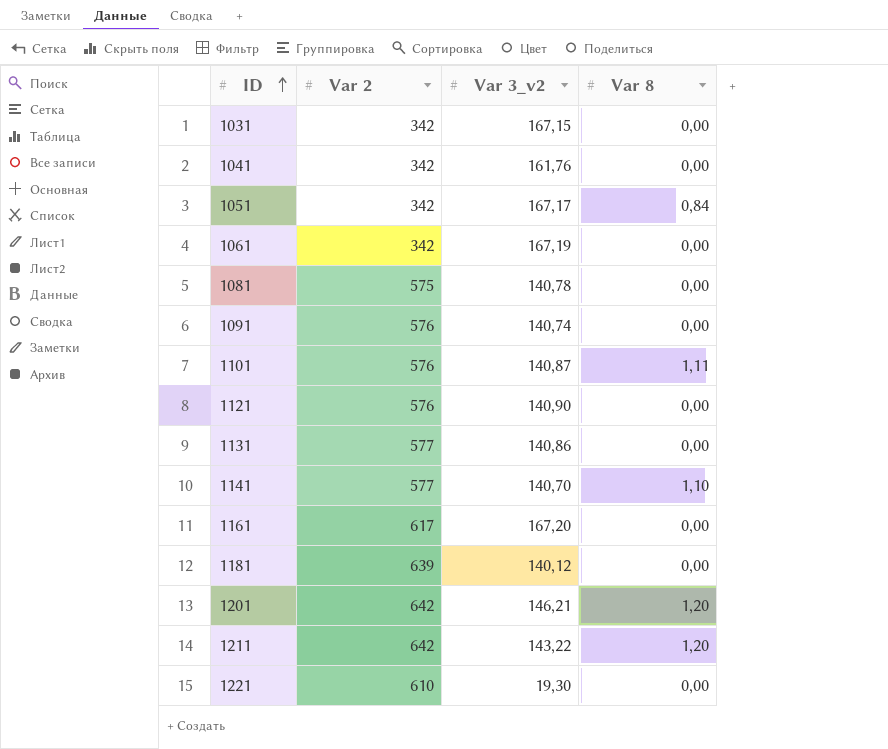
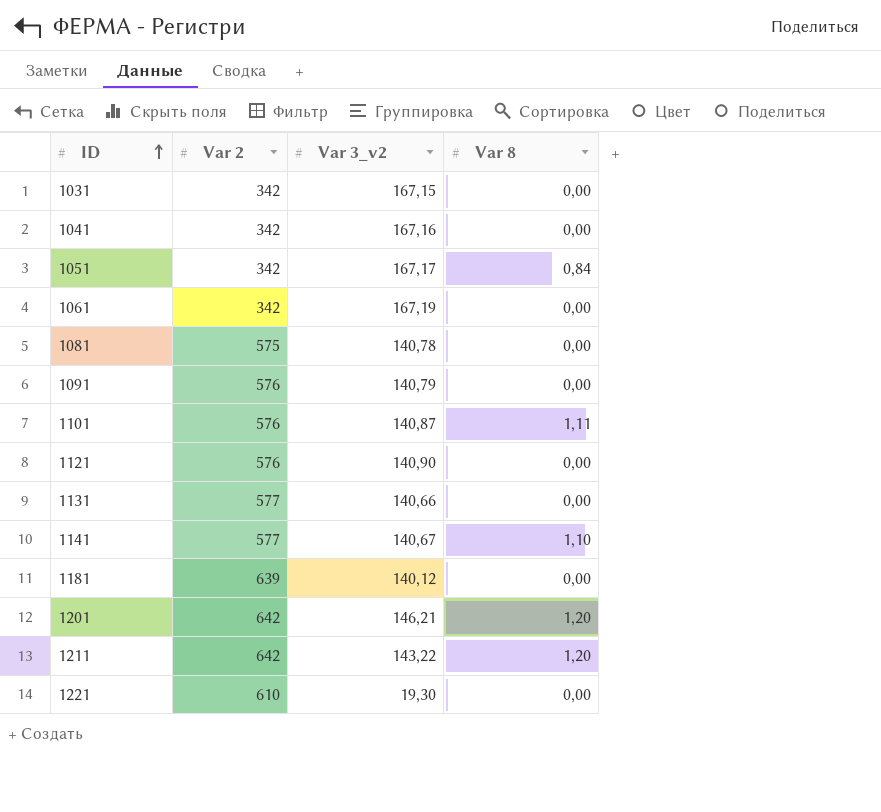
row 1161: 617 | 167,20 | 0,00 -> none
1041 | Var 3_v2: 161,76 -> 167,16
1091 | Var 3_v2: 140,74 -> 140,79
1131 | Var 3_v2: 140,86 -> 140,66
1141 | Var 3_v2: 140,70 -> 140,67

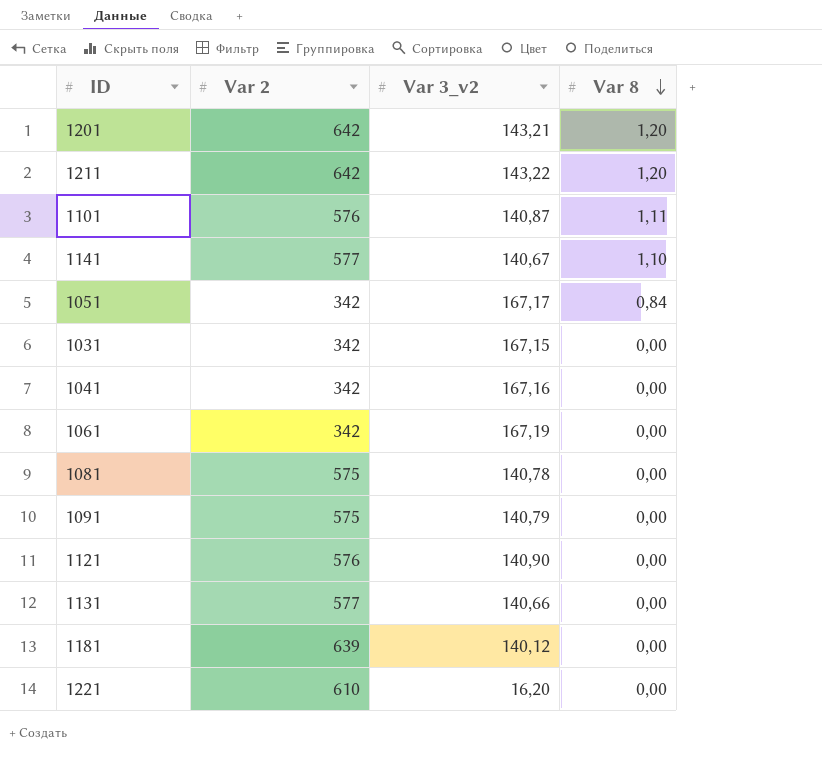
row order: ID ascending -> Var 8 descending
1201 | Var 3_v2: 146,21 -> 143,21
1091 | Var 2: 576 -> 575
1221 | Var 3_v2: 19,30 -> 16,20

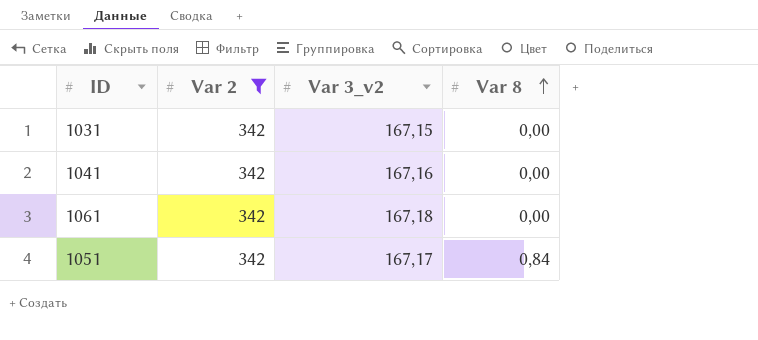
filter: none -> Var 2 = 342
row order: Var 8 descending -> Var 8 ascending
1061 | Var 3_v2: 167,19 -> 167,18

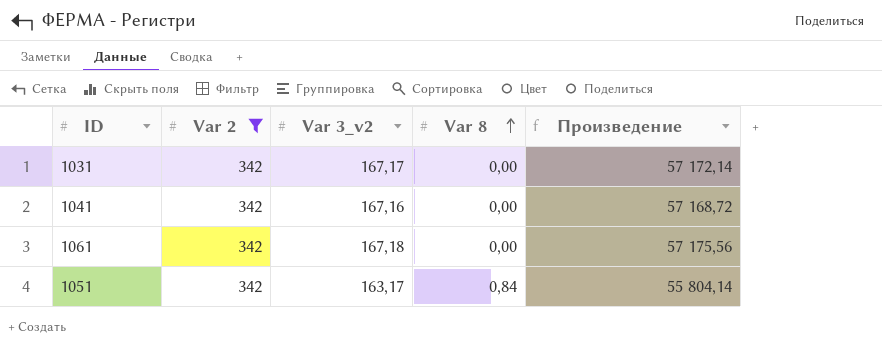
column Произведение | formula: none -> [Var 2] * [Var 3_v2]
1031 | Var 3_v2: 167,15 -> 167,17
1051 | Var 3_v2: 167,17 -> 163,17

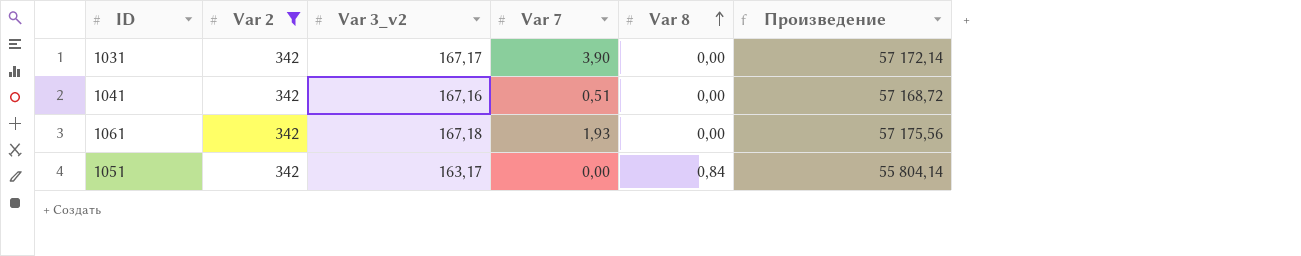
column Var 7 | position: none -> 4

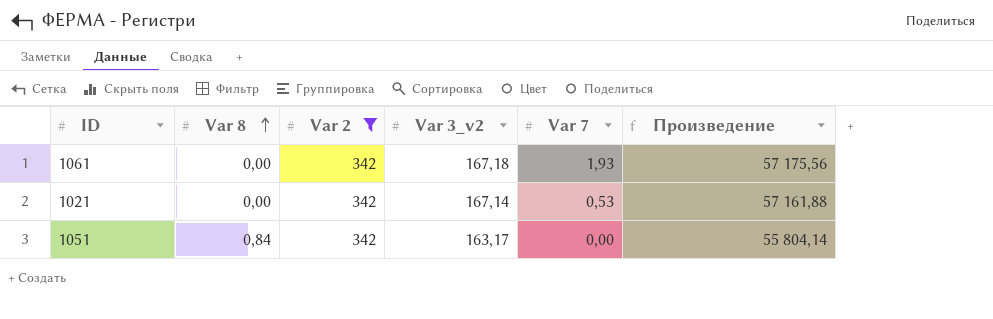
column Var 8 | position: 5 -> 2
row 1031: 342 | 167,17 | 3,90 | 0,00 | 57 172,14 -> none
row 1041: 342 | 167,16 | 0,51 | 0,00 | 57 168,72 -> none
row 1021: none -> 0,00 | 342 | 167,14 | 0,53 | 57 161,88

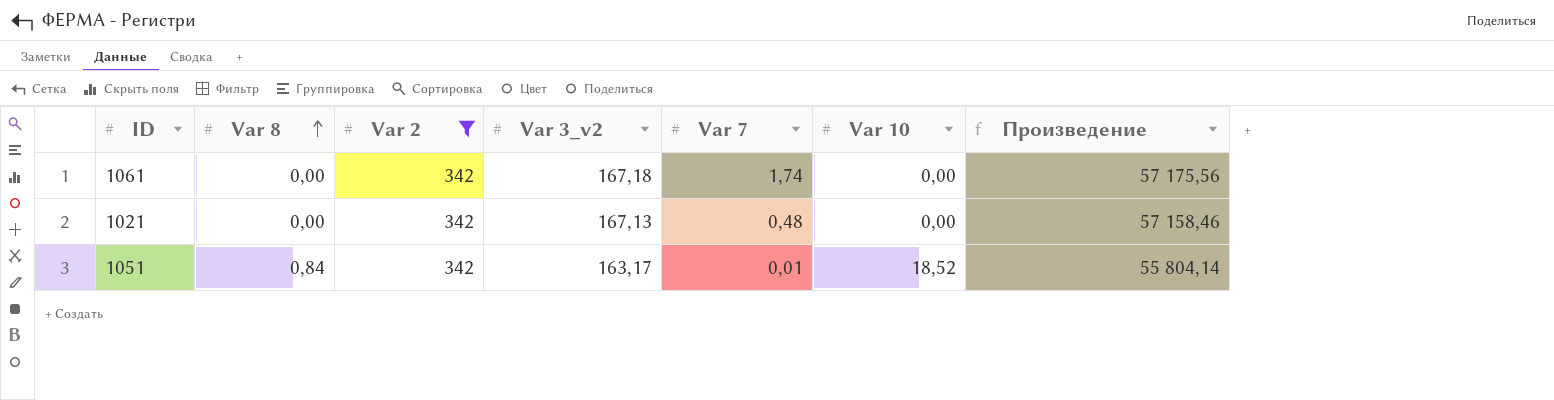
column Var 10 | position: none -> 6
1061 | Var 7: 1,93 -> 1,74
1021 | Var 3_v2: 167,14 -> 167,13
1021 | Var 7: 0,53 -> 0,48
1021 | Произведение: 57 161,88 -> 57 158,46
1051 | Var 7: 0,00 -> 0,01

